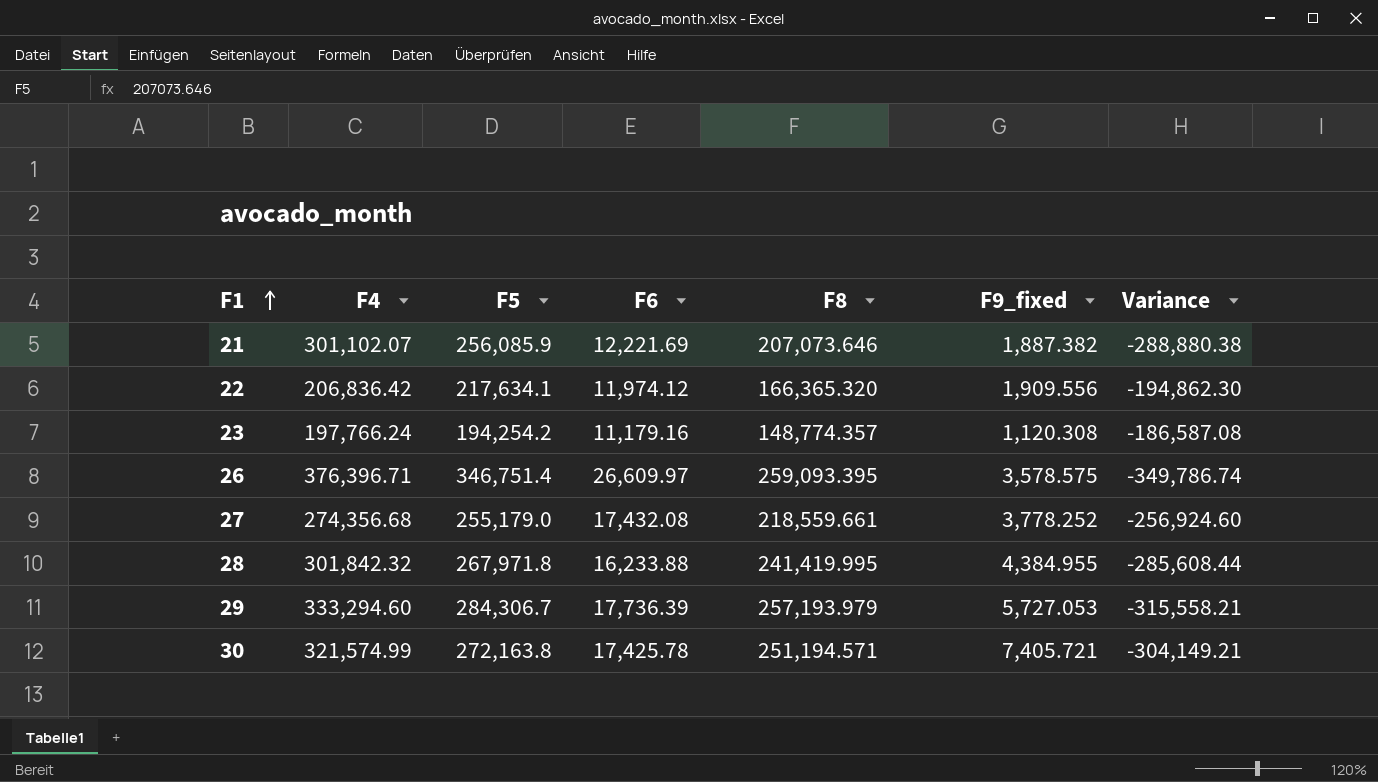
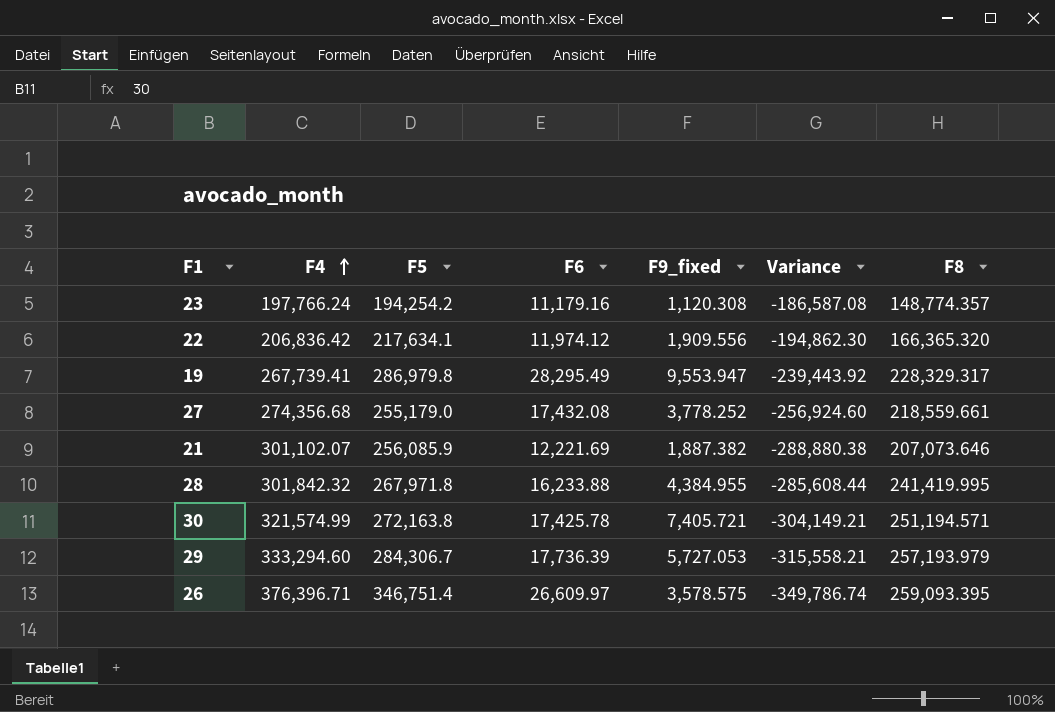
row order: F1 ascending -> F4 ascending
column F8 | position: 5 -> 7
row 19: none -> 267,739.41 | 286,979.8 | 28,295.49 | 9,553.947 | -239,443.92 | 228,329.317

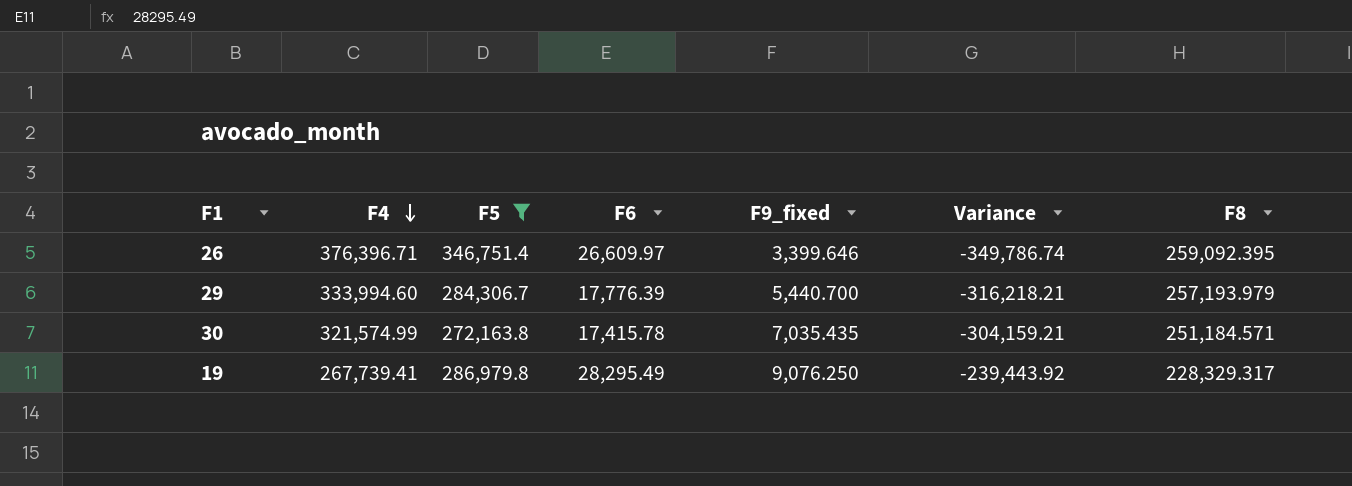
filter: none -> F5 >= 272,163.8
row order: F4 ascending -> F4 descending
26 | F9_fixed: 3,578.575 -> 3,399.646
26 | F8: 259,093.395 -> 259,092.395
29 | F4: 333,294.60 -> 333,994.60
29 | F6: 17,736.39 -> 17,776.39
29 | F9_fixed: 5,727.053 -> 5,440.700
29 | Variance: -315,558.21 -> -316,218.21
30 | F6: 17,425.78 -> 17,415.78
30 | F9_fixed: 7,405.721 -> 7,035.435
30 | Variance: -304,149.21 -> -304,159.21
30 | F8: 251,194.571 -> 251,184.571
19 | F9_fixed: 9,553.947 -> 9,076.250

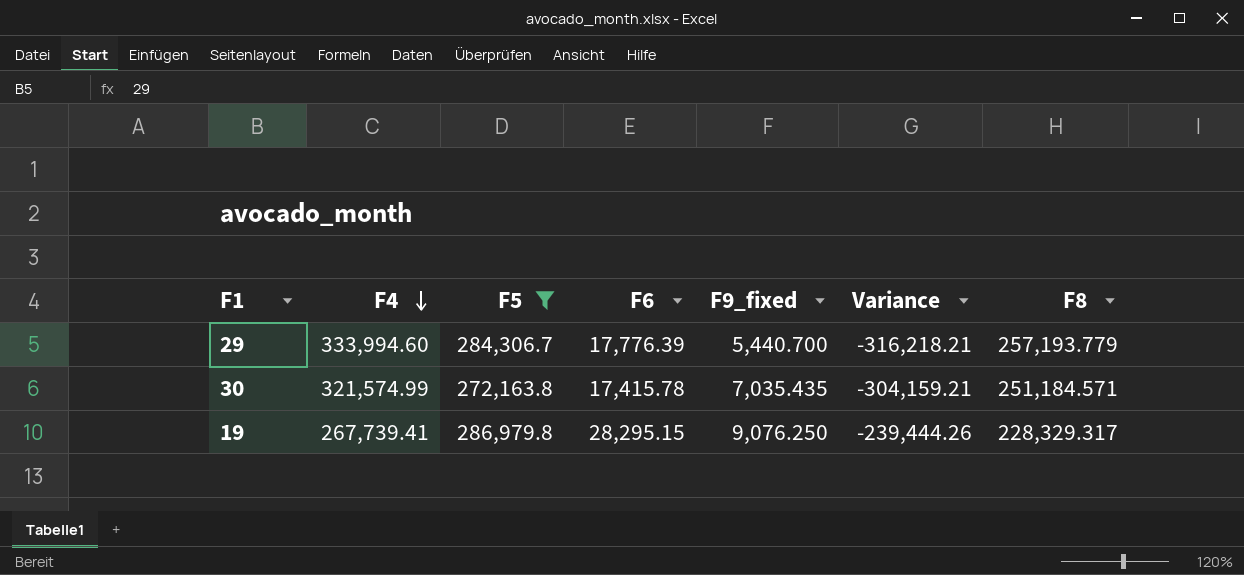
row 26: 376,396.71 | 346,751.4 | 26,609.97 | 3,399.646 | -349,786.74 | 259,092.395 -> none
29 | F8: 257,193.979 -> 257,193.779
19 | F6: 28,295.49 -> 28,295.15
19 | Variance: -239,443.92 -> -239,444.26

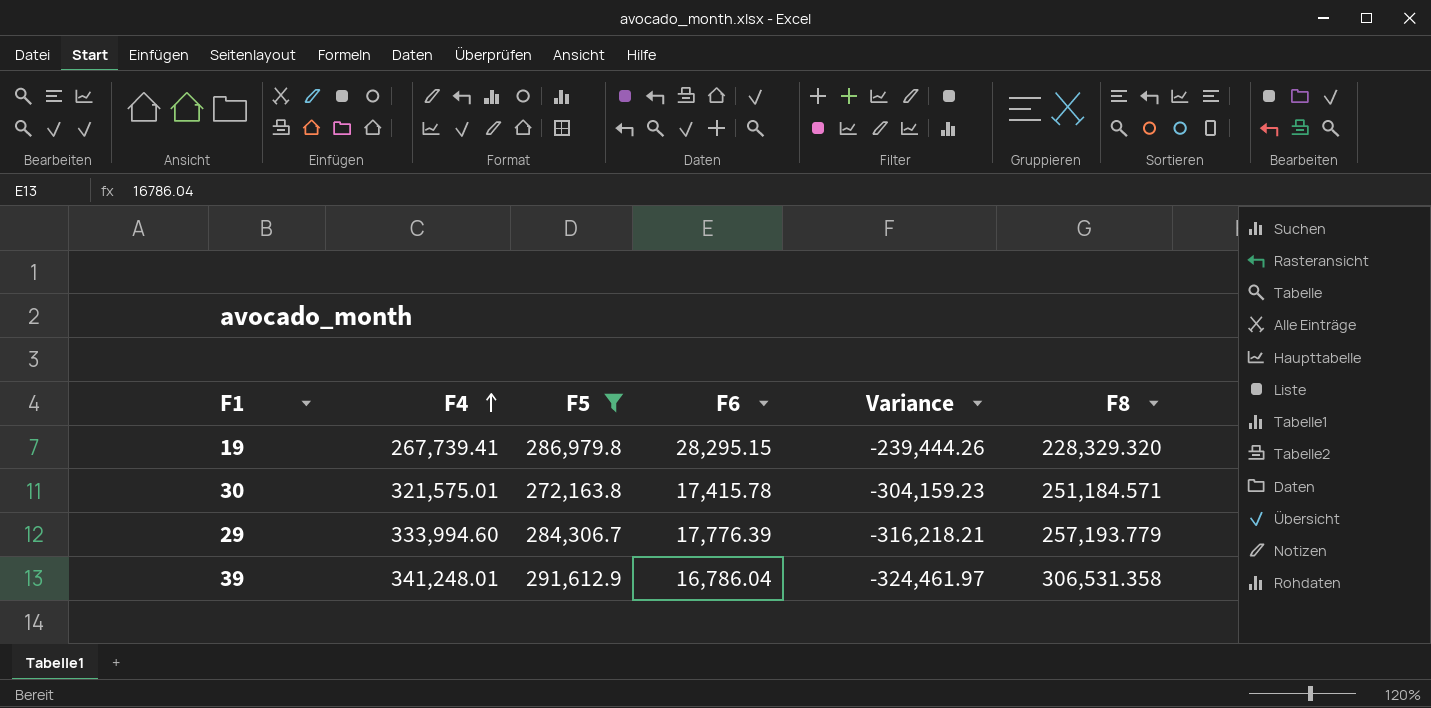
row order: F4 descending -> F4 ascending
column F9_fixed | position: 5 -> none
19 | F8: 228,329.317 -> 228,329.320
30 | F4: 321,574.99 -> 321,575.01
30 | Variance: -304,159.21 -> -304,159.23
row 39: none -> 341,248.01 | 291,612.9 | 16,786.04 | -324,461.97 | 306,531.358

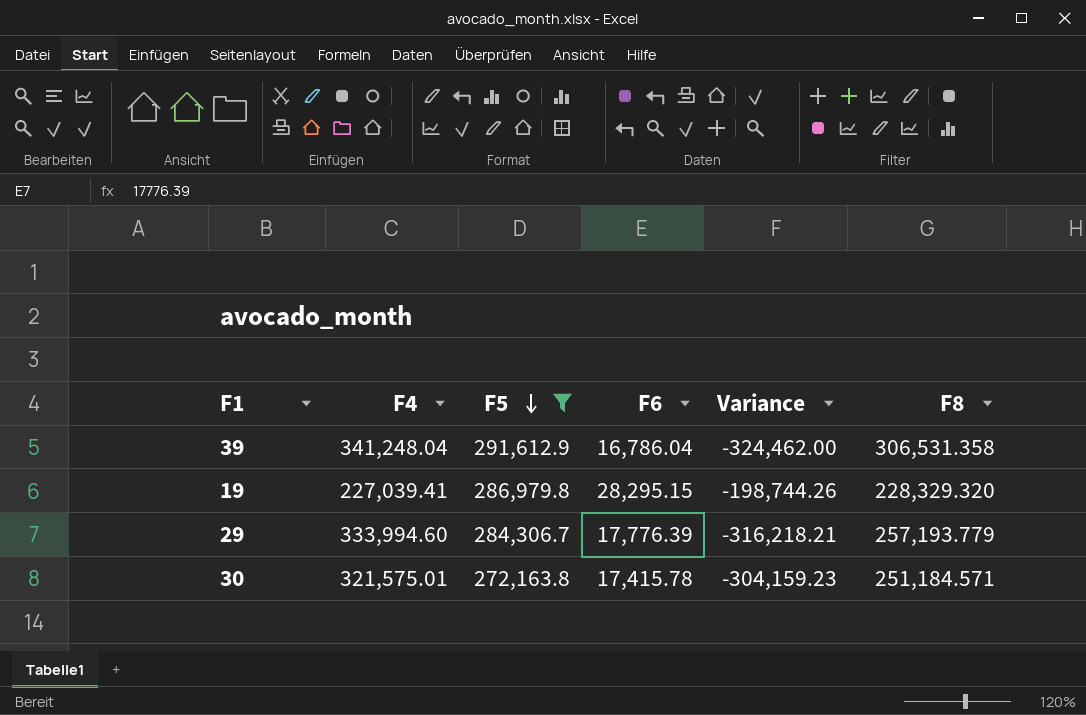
row order: F4 ascending -> F5 descending
39 | F4: 341,248.01 -> 341,248.04
39 | Variance: -324,461.97 -> -324,462.00
19 | F4: 267,739.41 -> 227,039.41
19 | Variance: -239,444.26 -> -198,744.26

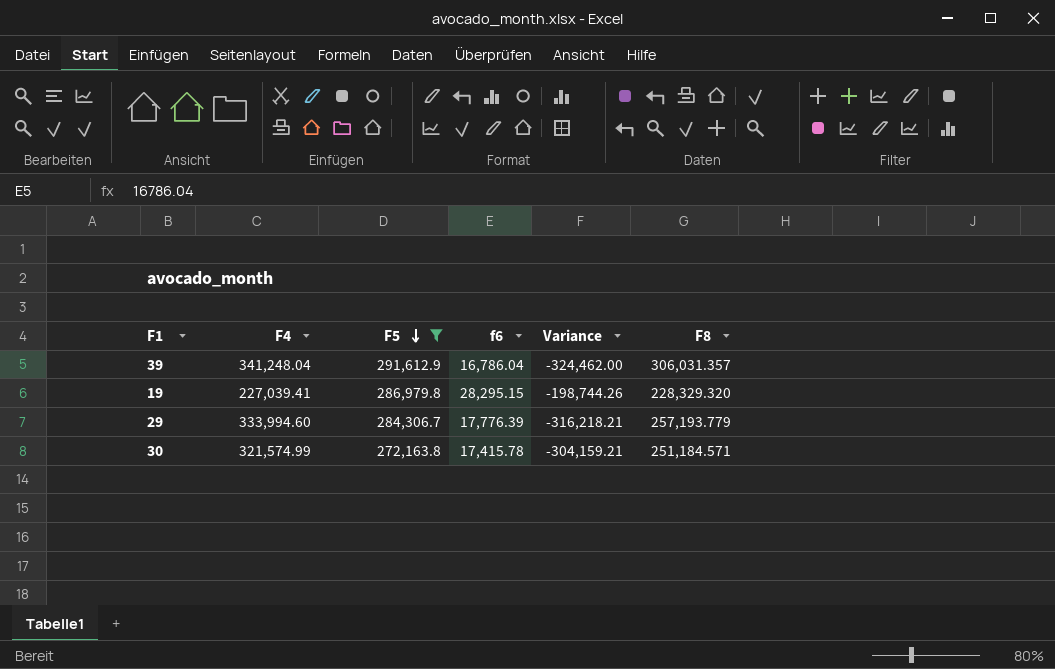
column name: F6 -> f6
39 | F8: 306,531.358 -> 306,031.357
30 | F4: 321,575.01 -> 321,574.99
30 | Variance: -304,159.23 -> -304,159.21

